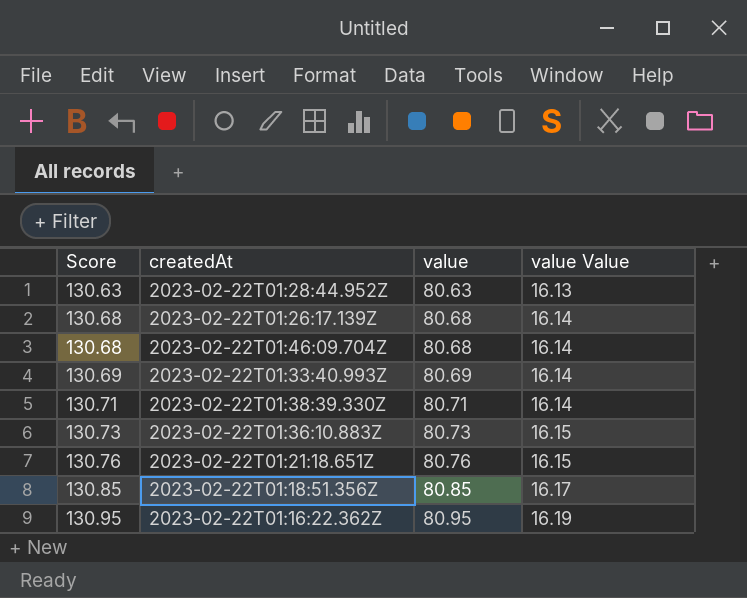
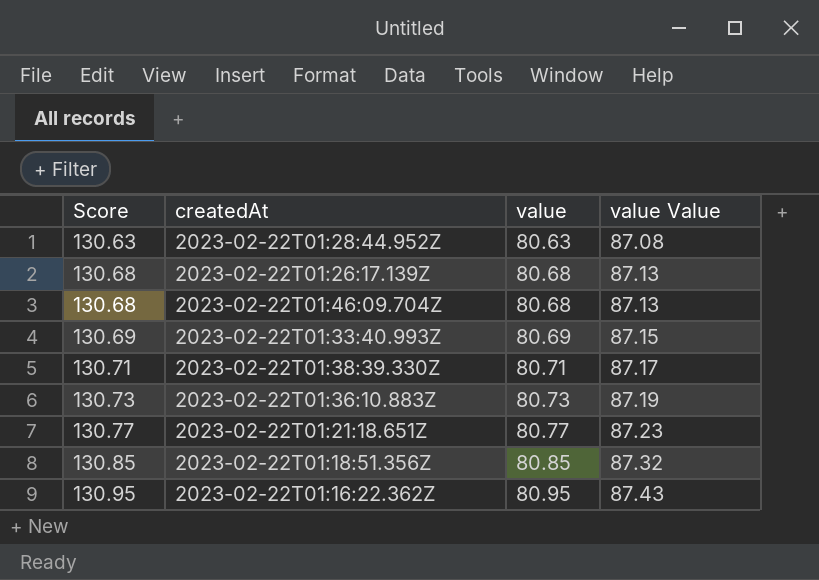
column value Value | formula: [value] * 0.2 -> [value] * 1.08
2023-02-22T01:21:18.651Z | Score: 130.76 -> 130.77
2023-02-22T01:21:18.651Z | value: 80.76 -> 80.77

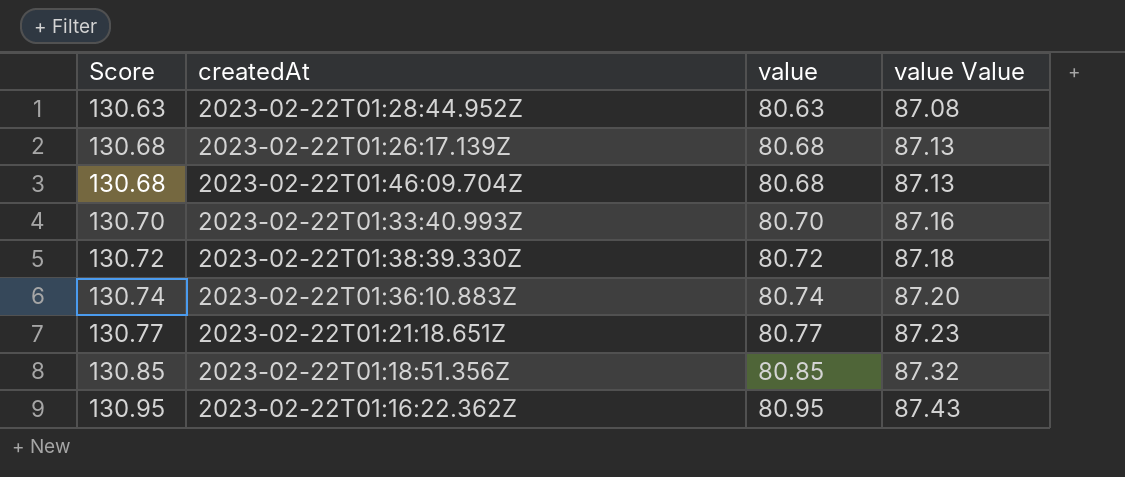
2023-02-22T01:33:40.993Z | Score: 130.69 -> 130.70
2023-02-22T01:33:40.993Z | value: 80.69 -> 80.70
2023-02-22T01:33:40.993Z | value Value: 87.15 -> 87.16
2023-02-22T01:38:39.330Z | Score: 130.71 -> 130.72
2023-02-22T01:38:39.330Z | value: 80.71 -> 80.72
2023-02-22T01:38:39.330Z | value Value: 87.17 -> 87.18
2023-02-22T01:36:10.883Z | Score: 130.73 -> 130.74
2023-02-22T01:36:10.883Z | value: 80.73 -> 80.74
2023-02-22T01:36:10.883Z | value Value: 87.19 -> 87.20

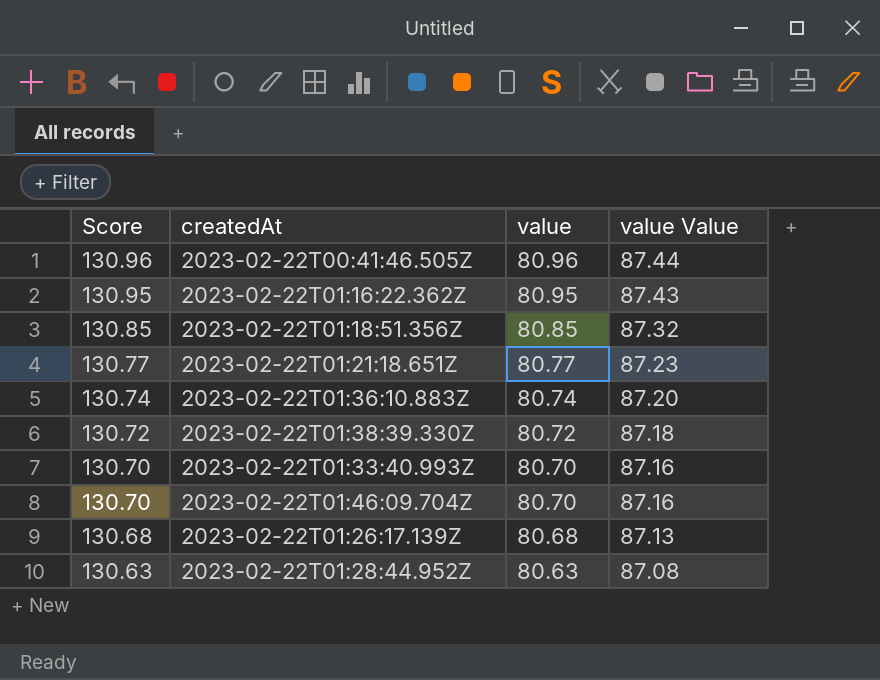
row order: Score ascending -> Score descending
row 2023-02-22T00:41:46.505Z: none -> 130.96 | 80.96 | 87.44
2023-02-22T01:46:09.704Z | Score: 130.68 -> 130.70
2023-02-22T01:46:09.704Z | value: 80.68 -> 80.70
2023-02-22T01:46:09.704Z | value Value: 87.13 -> 87.16

